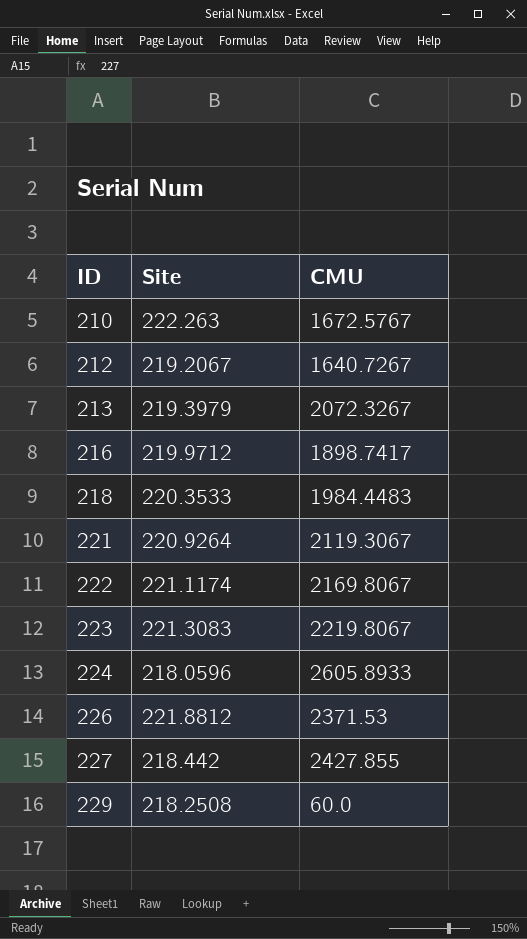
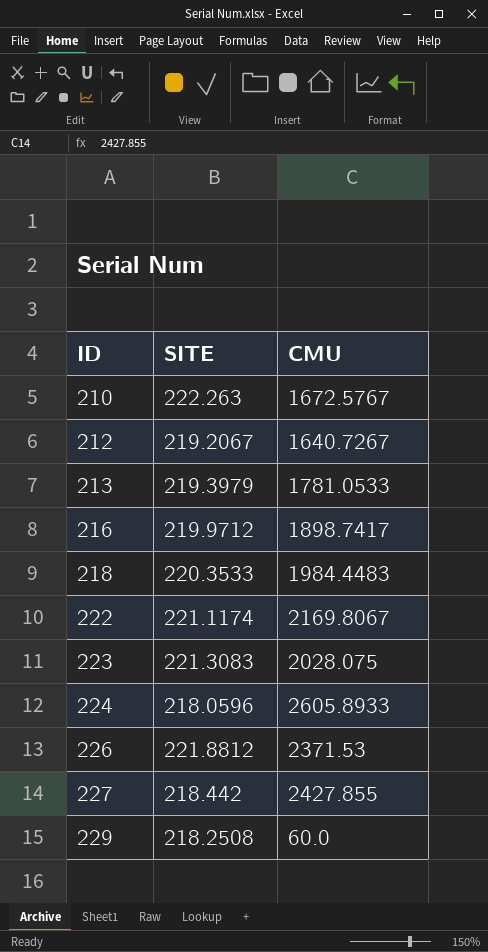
column name: Site -> SITE
row 221: 220.9264 | 2119.3067 -> none
213 | CMU: 2072.3267 -> 1781.0533
223 | CMU: 2219.8067 -> 2028.075

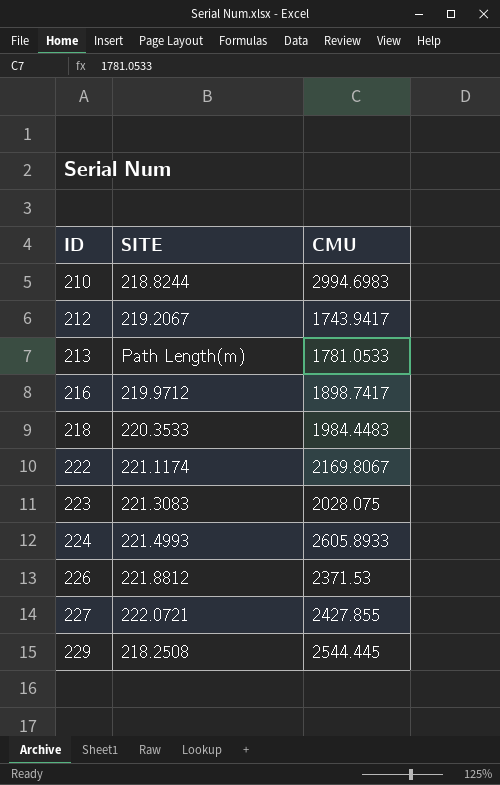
210 | SITE: 222.263 -> 218.8244
210 | CMU: 1672.5767 -> 2994.6983
212 | CMU: 1640.7267 -> 1743.9417
213 | SITE: 219.3979 -> Path Length(m)
224 | SITE: 218.0596 -> 221.4993
227 | SITE: 218.442 -> 222.0721
229 | CMU: 60.0 -> 2544.445

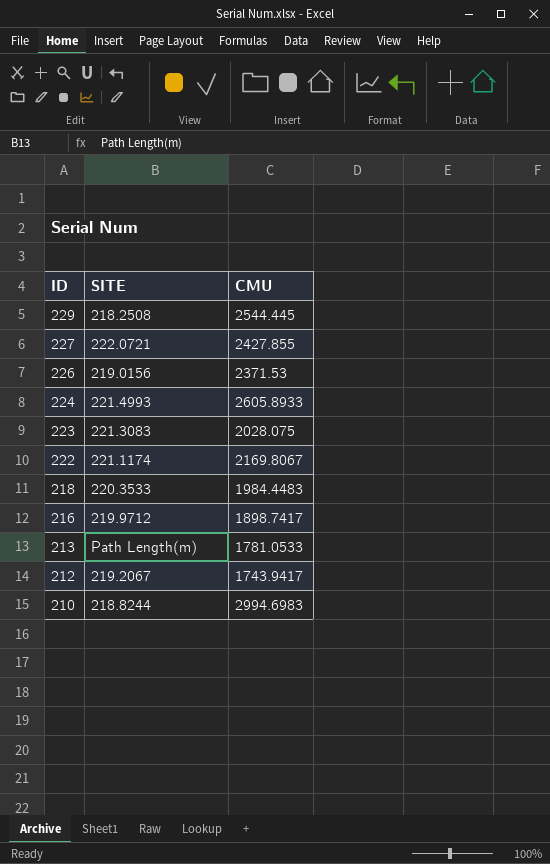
row order: ID ascending -> ID descending
226 | SITE: 221.8812 -> 219.0156

